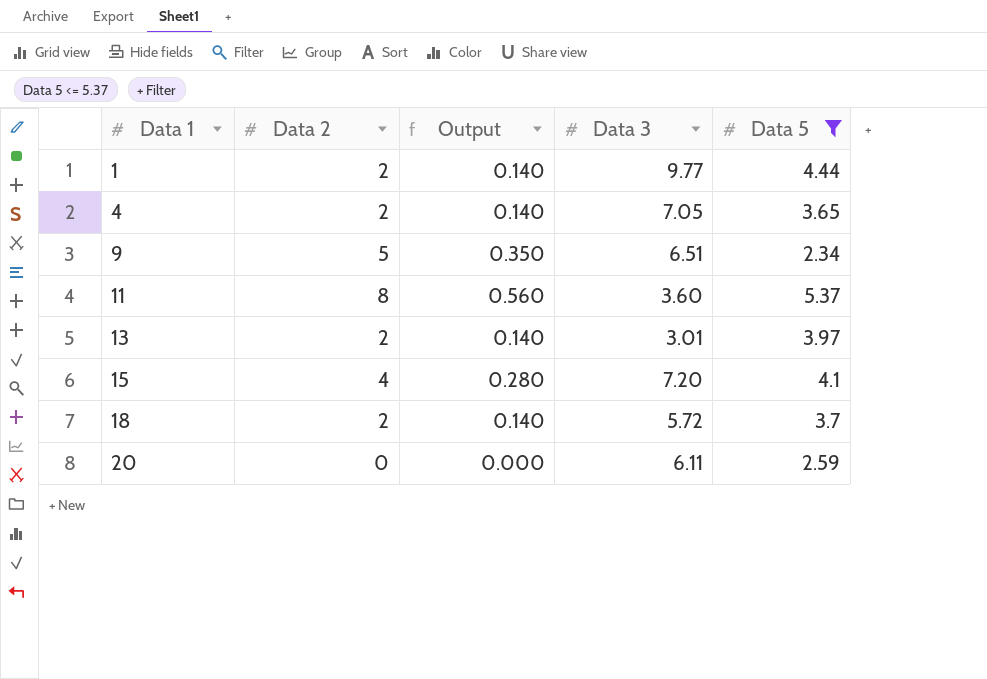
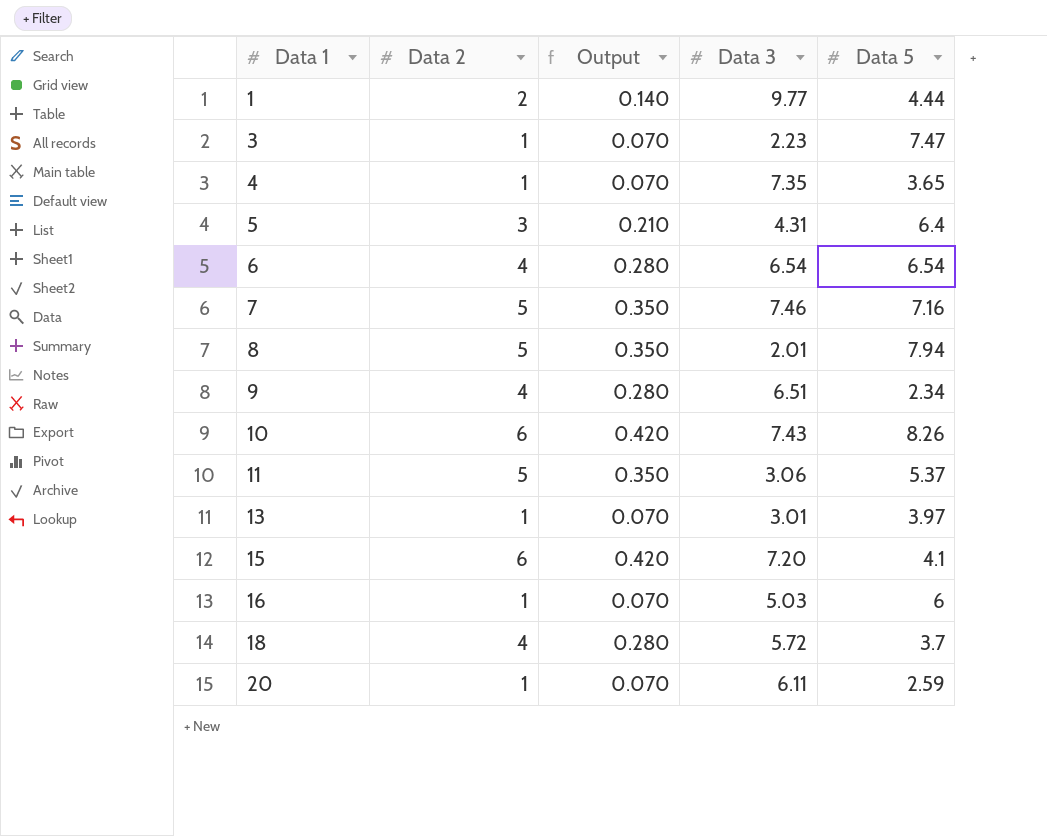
filter: Data 5 <= 5.37 -> none
4 | Data 2: 2 -> 1
4 | Output: 0.140 -> 0.070
4 | Data 3: 7.05 -> 7.35
9 | Data 2: 5 -> 4
9 | Output: 0.350 -> 0.280
11 | Data 2: 8 -> 5
11 | Output: 0.560 -> 0.350
11 | Data 3: 3.60 -> 3.06
13 | Data 2: 2 -> 1
13 | Output: 0.140 -> 0.070
15 | Data 2: 4 -> 6
15 | Output: 0.280 -> 0.420
18 | Data 2: 2 -> 4
18 | Output: 0.140 -> 0.280
20 | Data 2: 0 -> 1
20 | Output: 0.000 -> 0.070

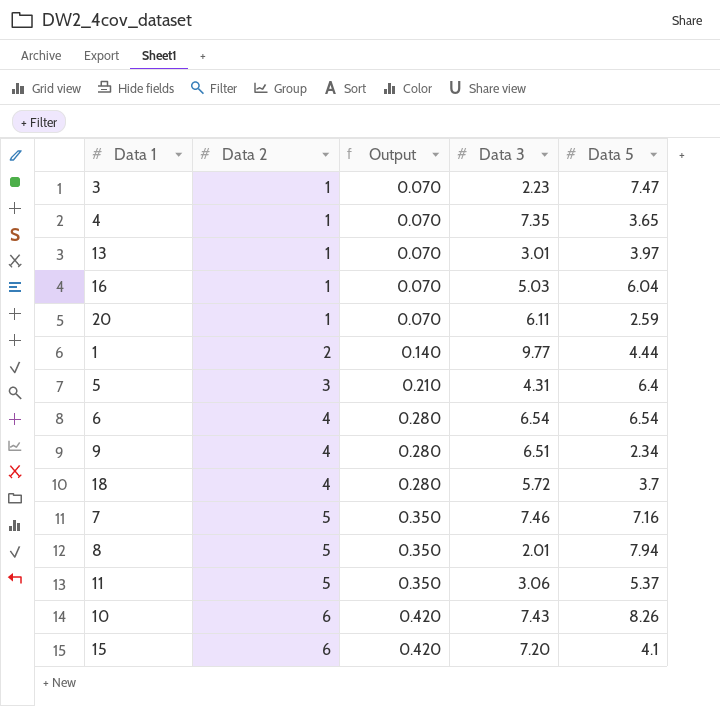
row order: Data 1 ascending -> Data 2 ascending
16 | Data 5: 6 -> 6.04

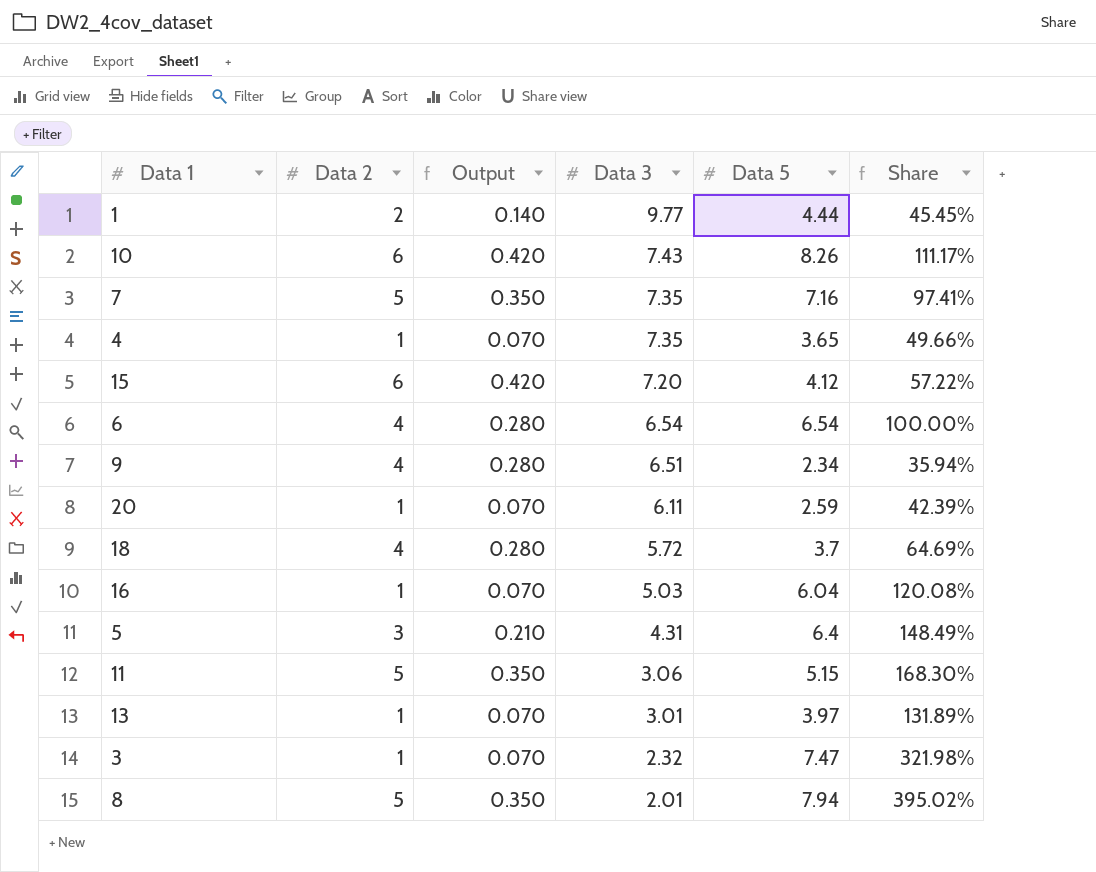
row order: Data 2 ascending -> Data 3 descending
column Share | formula: none -> [Data 5] / [Data 3]
7 | Data 3: 7.46 -> 7.35
15 | Data 5: 4.1 -> 4.12
11 | Data 5: 5.37 -> 5.15
3 | Data 3: 2.23 -> 2.32

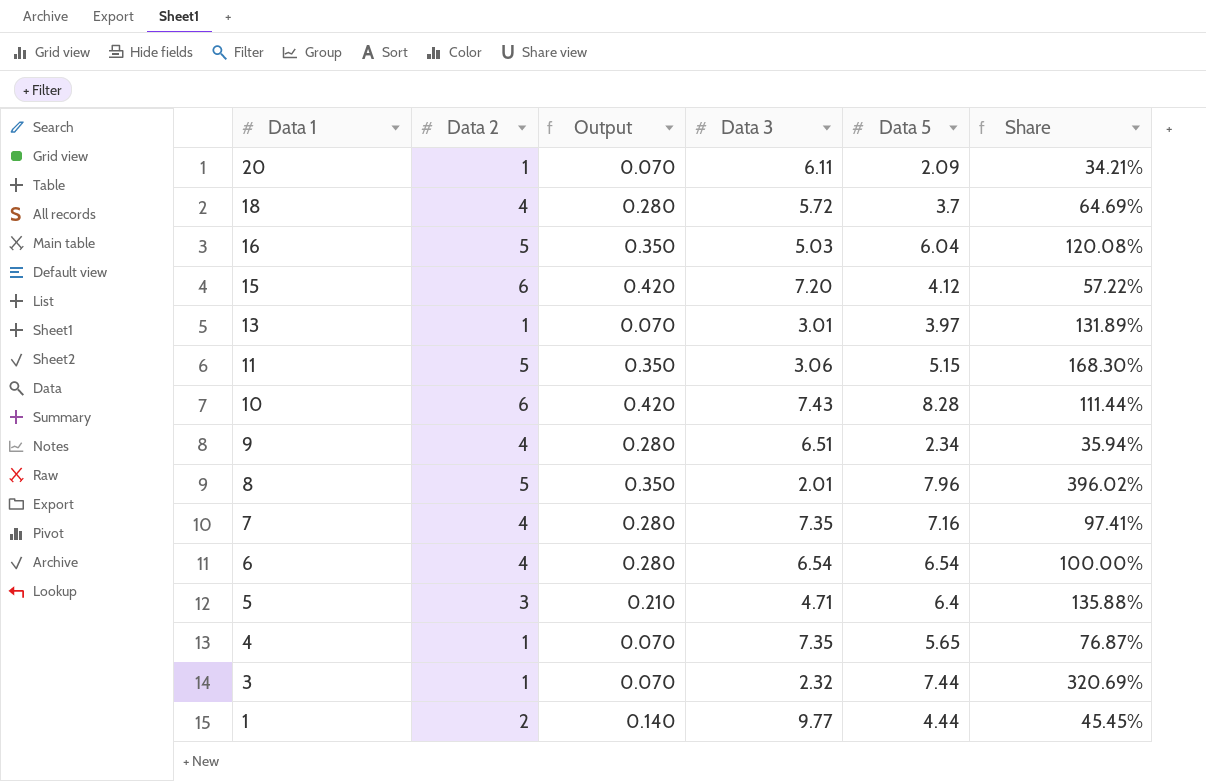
row order: Data 3 descending -> Data 1 descending
20 | Data 5: 2.59 -> 2.09
20 | Share: 42.39% -> 34.21%
16 | Data 2: 1 -> 5
16 | Output: 0.070 -> 0.350
10 | Data 5: 8.26 -> 8.28
10 | Share: 111.17% -> 111.44%
8 | Data 5: 7.94 -> 7.96
8 | Share: 395.02% -> 396.02%
7 | Data 2: 5 -> 4
7 | Output: 0.350 -> 0.280
5 | Data 3: 4.31 -> 4.71
5 | Share: 148.49% -> 135.88%
4 | Data 5: 3.65 -> 5.65
4 | Share: 49.66% -> 76.87%
3 | Data 5: 7.47 -> 7.44
3 | Share: 321.98% -> 320.69%

